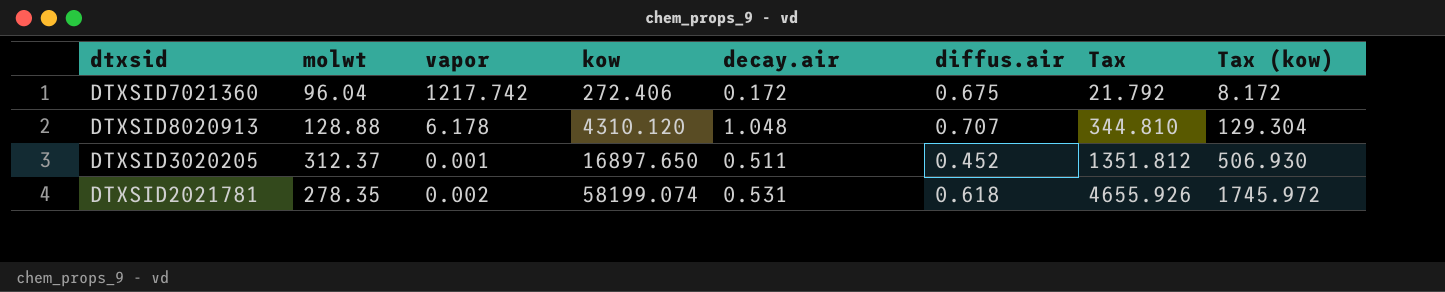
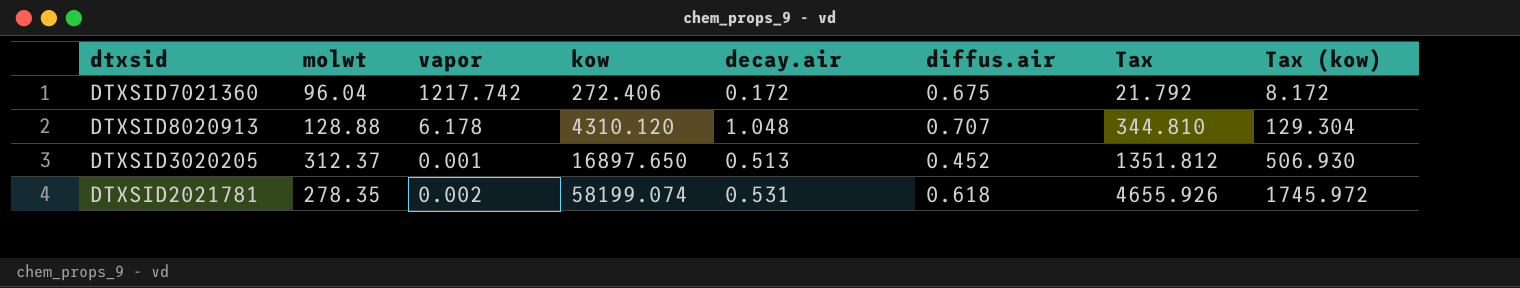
DTXSID3020205 | decay.air: 0.511 -> 0.513

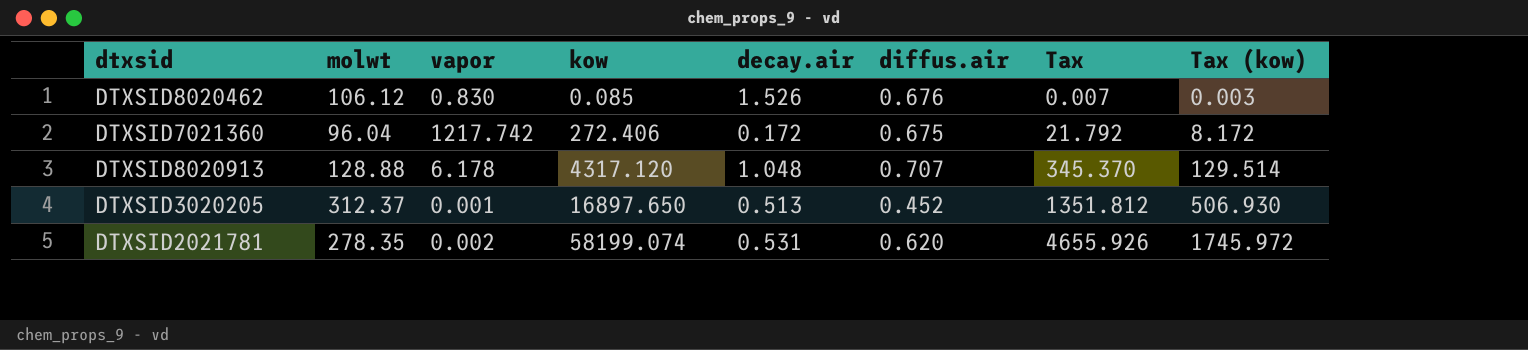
row DTXSID8020462: none -> 106.12 | 0.830 | 0.085 | 1.526 | 0.676 | 0.007 | 0.003
DTXSID8020913 | kow: 4310.120 -> 4317.120
DTXSID8020913 | Tax: 344.810 -> 345.370
DTXSID8020913 | Tax (kow): 129.304 -> 129.514
DTXSID2021781 | diffus.air: 0.618 -> 0.620

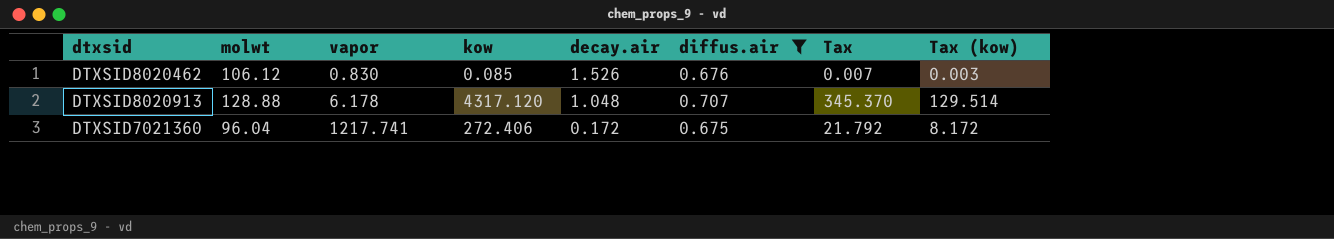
filter: none -> diffus.air >= 0.675
row order: kow ascending -> vapor ascending
DTXSID7021360 | vapor: 1217.742 -> 1217.741

